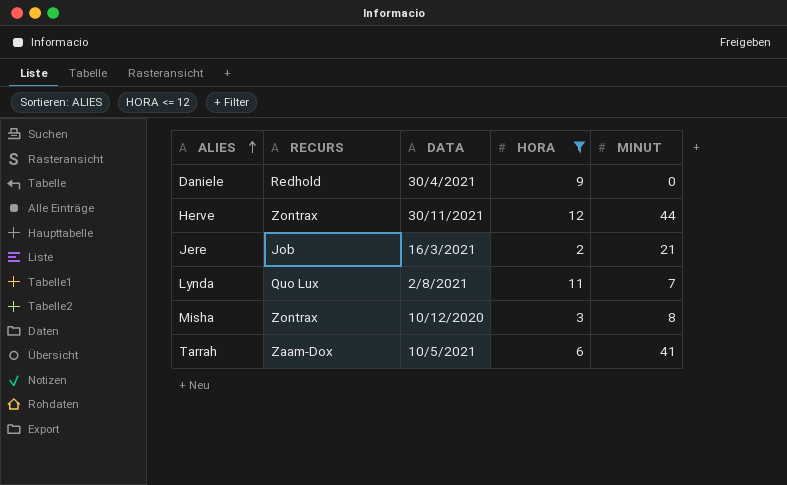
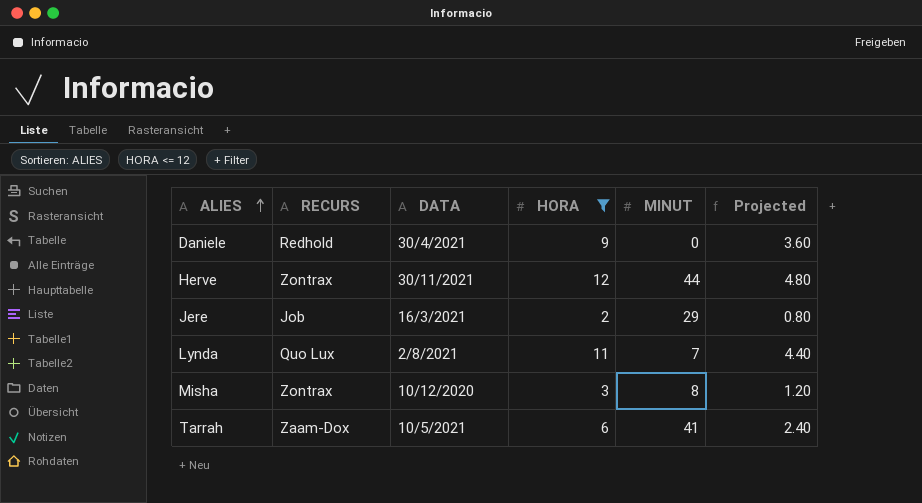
column Projected | formula: none -> [HORA] * 0.4
Jere | MINUT: 21 -> 29

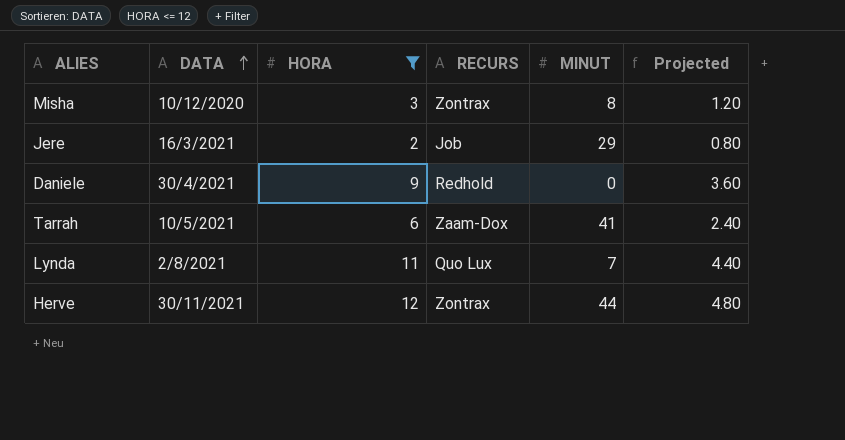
row order: ALIES ascending -> DATA ascending
column RECURS | position: 2 -> 4

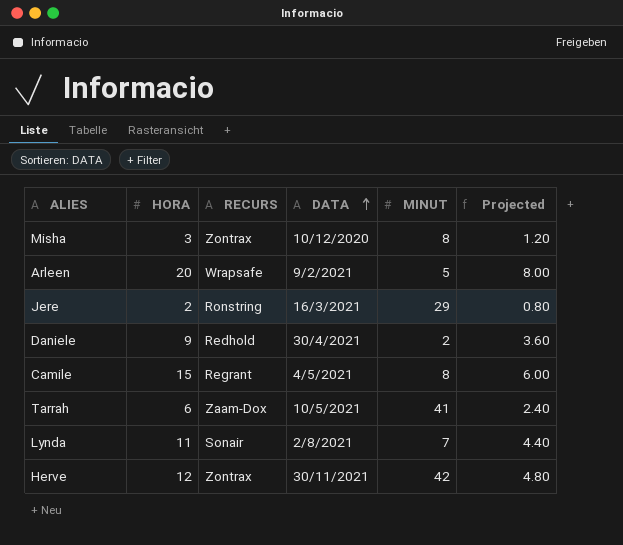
filter: HORA <= 12 -> none
column DATA | position: 2 -> 4
Jere | RECURS: Job -> Ronstring
Daniele | MINUT: 0 -> 2
Lynda | RECURS: Quo Lux -> Sonair
Herve | MINUT: 44 -> 42

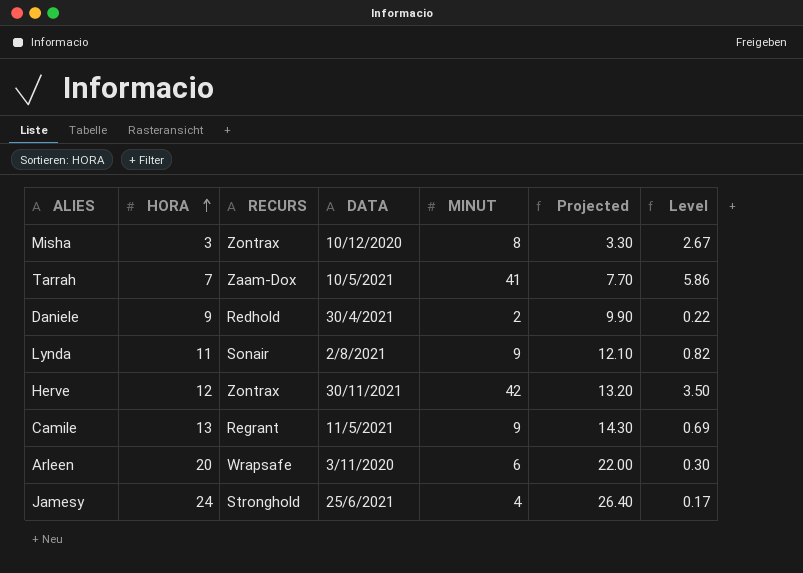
row order: DATA ascending -> HORA ascending
column Projected | formula: [HORA] * 0.4 -> [HORA] * 1.1
column Level | formula: none -> [MINUT] / [HORA]
row Jere: 2 | Ronstring | 16/3/2021 | 29 | 0.80 -> none
Tarrah | HORA: 6 -> 7
Lynda | MINUT: 7 -> 9
Camile | HORA: 15 -> 13
Camile | DATA: 4/5/2021 -> 11/5/2021
Camile | MINUT: 8 -> 9
Arleen | DATA: 9/2/2021 -> 3/11/2020
Arleen | MINUT: 5 -> 6
row Jamesy: none -> 24 | Stronghold | 25/6/2021 | 4 | 26.40 | 0.17

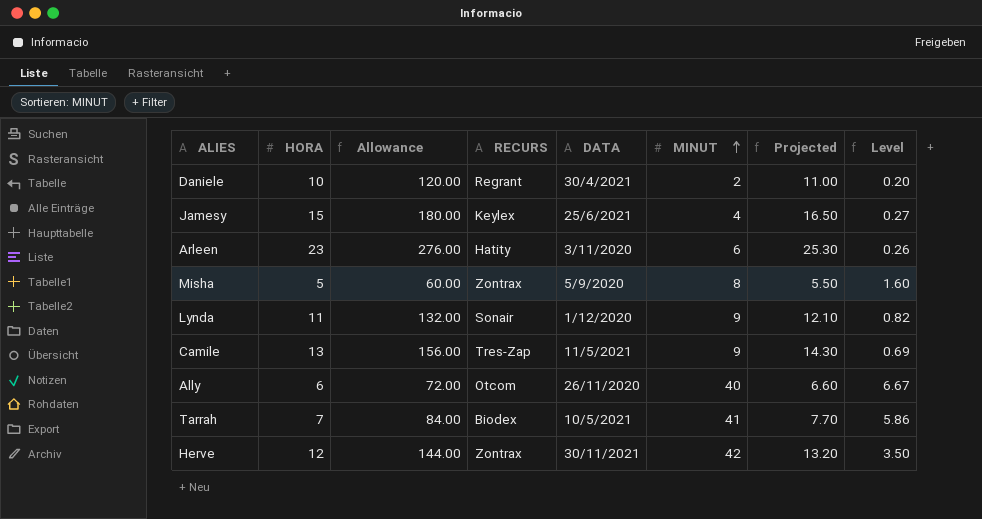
row order: HORA ascending -> MINUT ascending
column Allowance | formula: none -> [HORA] * 12
Daniele | HORA: 9 -> 10
Daniele | RECURS: Redhold -> Regrant
Daniele | Projected: 9.90 -> 11.00
Daniele | Level: 0.22 -> 0.20
Jamesy | HORA: 24 -> 15
Jamesy | RECURS: Stronghold -> Keylex
Jamesy | Projected: 26.40 -> 16.50
Jamesy | Level: 0.17 -> 0.27
Arleen | HORA: 20 -> 23
Arleen | RECURS: Wrapsafe -> Hatity
Arleen | Projected: 22.00 -> 25.30
Arleen | Level: 0.30 -> 0.26
Misha | HORA: 3 -> 5
Misha | DATA: 10/12/2020 -> 5/9/2020
Misha | Projected: 3.30 -> 5.50
Misha | Level: 2.67 -> 1.60
Lynda | DATA: 2/8/2021 -> 1/12/2020
Camile | RECURS: Regrant -> Tres-Zap
row Ally: none -> 6 | 72.00 | Otcom | 26/11/2020 | 40 | 6.60 | 6.67
Tarrah | RECURS: Zaam-Dox -> Biodex

